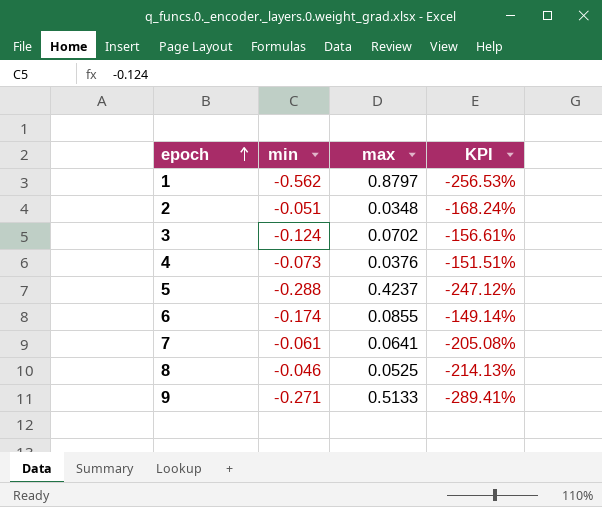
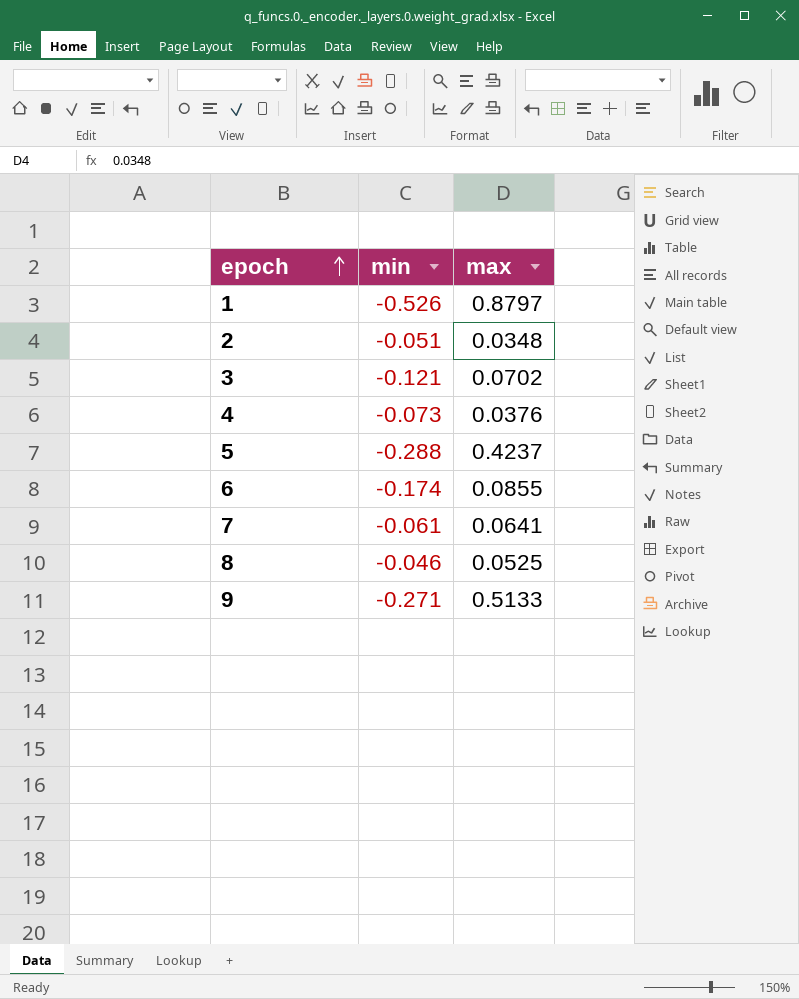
column KPI | formula: ([max] - [min]) / [min] -> none
1 | min: -0.562 -> -0.526
3 | min: -0.124 -> -0.121

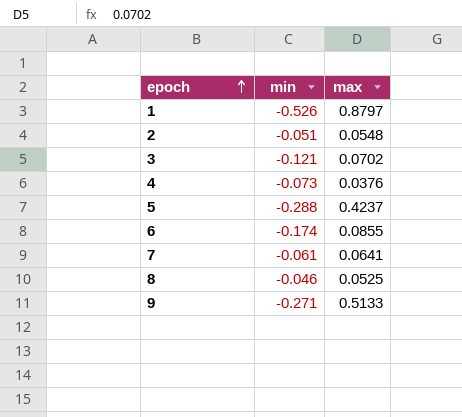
2 | max: 0.0348 -> 0.0548

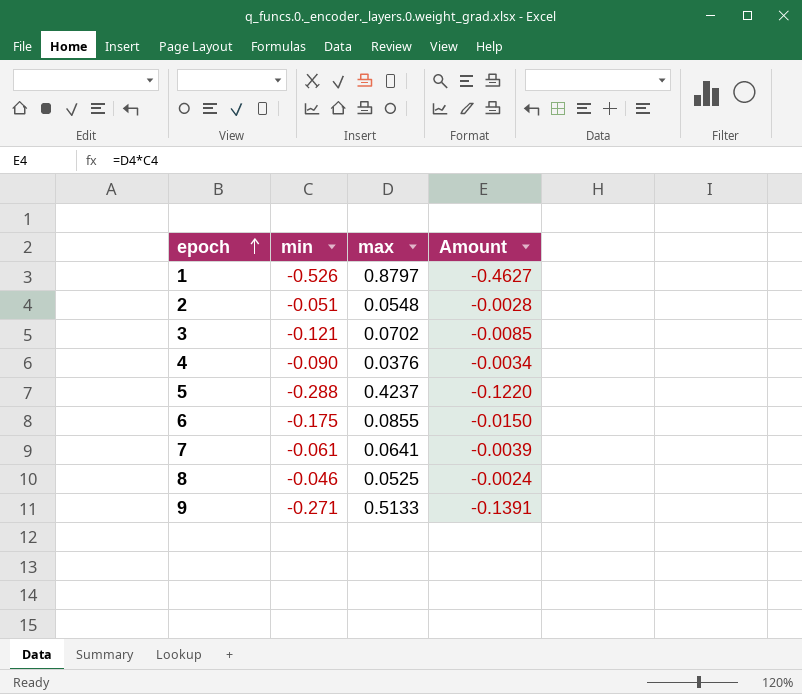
column Amount | formula: none -> [min] * [max]
4 | min: -0.073 -> -0.090
6 | min: -0.174 -> -0.175

